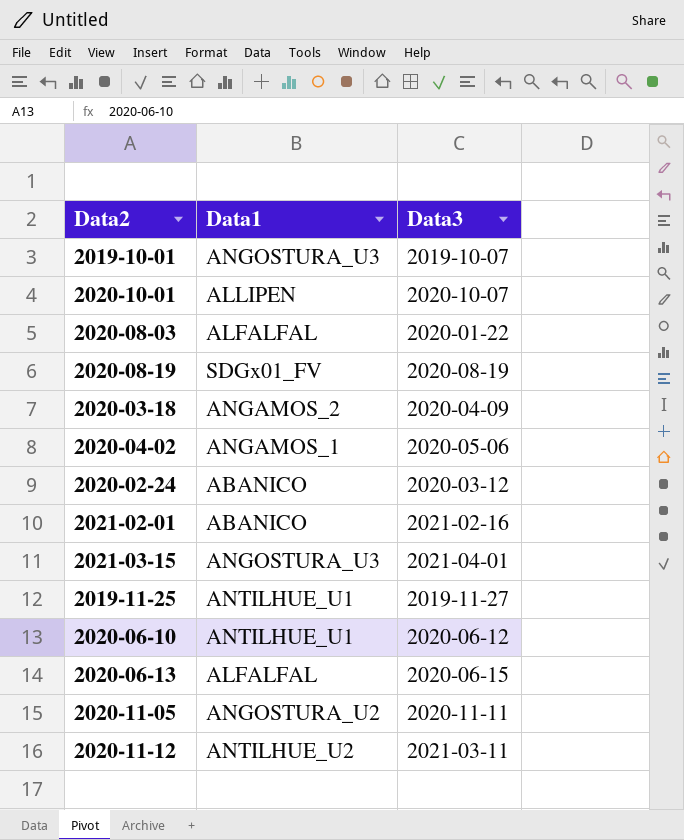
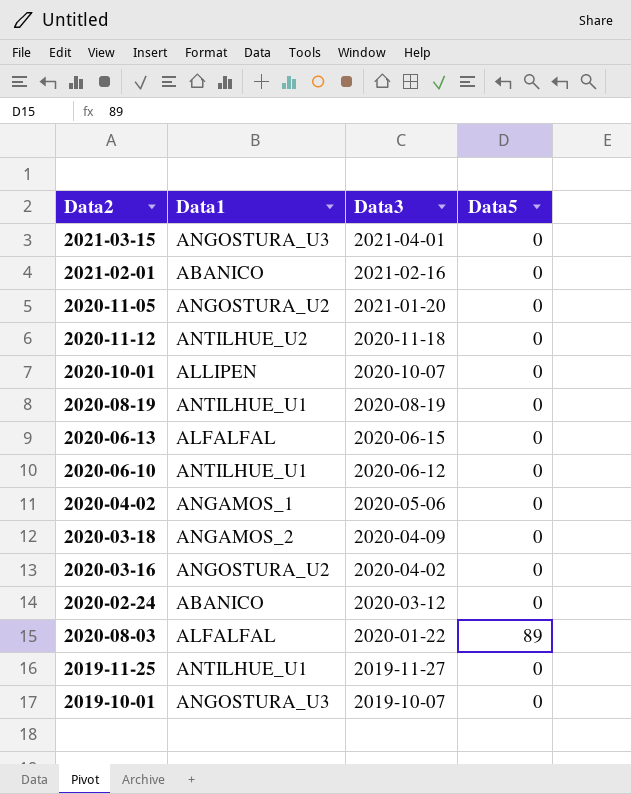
row order: none -> Data3 descending
column Data5 | position: none -> 4
2020-11-05 | Data3: 2020-11-11 -> 2021-01-20
2020-11-12 | Data3: 2021-03-11 -> 2020-11-18
2020-08-19 | Data1: SDGx01_FV -> ANTILHUE_U1
row 2020-03-16: none -> ANGOSTURA_U2 | 2020-04-02 | 0

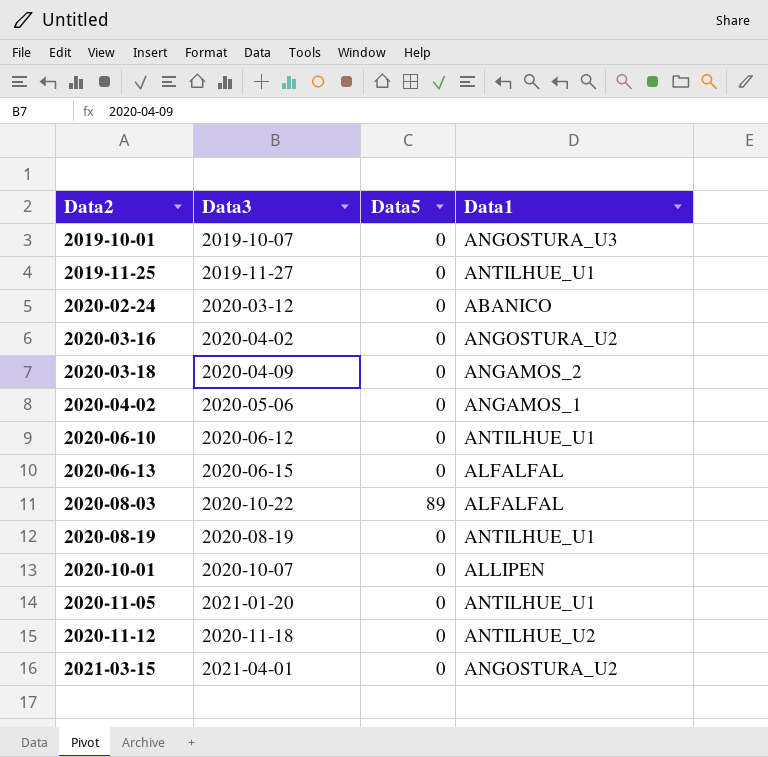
row order: Data3 descending -> Data2 ascending
column Data1 | position: 2 -> 4
row 2021-02-01: ABANICO | 2021-02-16 | 0 -> none
2020-08-03 | Data3: 2020-01-22 -> 2020-10-22
2020-11-05 | Data1: ANGOSTURA_U2 -> ANTILHUE_U1
2021-03-15 | Data1: ANGOSTURA_U3 -> ANGOSTURA_U2

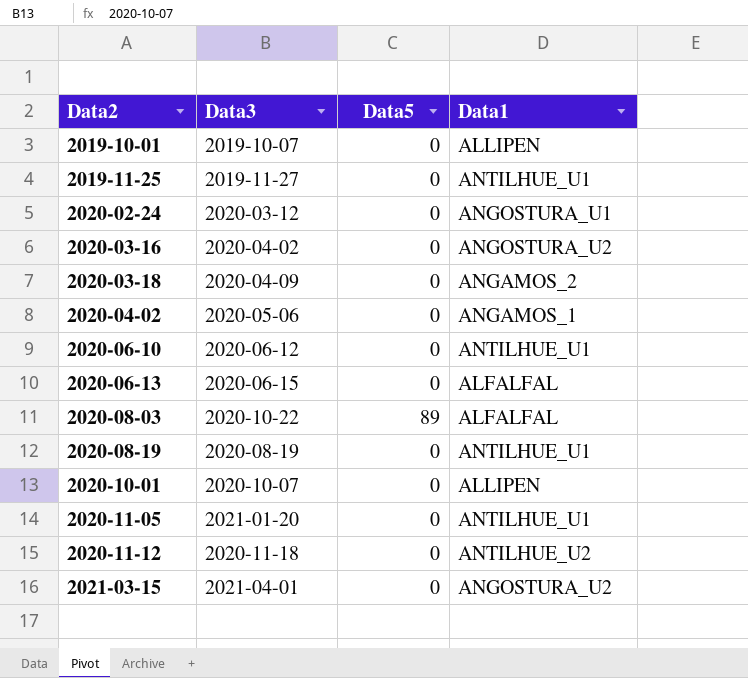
2019-10-01 | Data1: ANGOSTURA_U3 -> ALLIPEN
2020-02-24 | Data1: ABANICO -> ANGOSTURA_U1

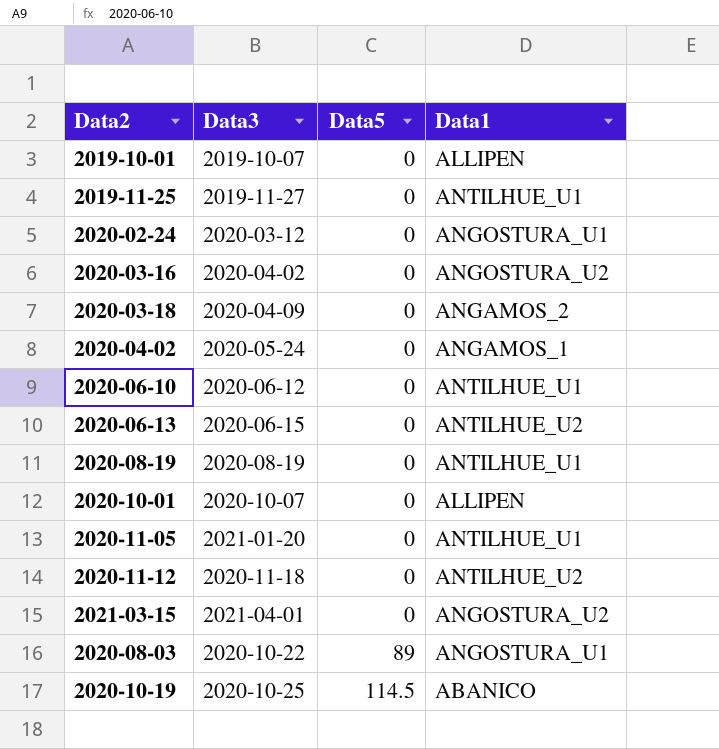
row order: Data2 ascending -> Data5 ascending
2020-04-02 | Data3: 2020-05-06 -> 2020-05-24
2020-06-13 | Data1: ALFALFAL -> ANTILHUE_U2
2020-08-03 | Data1: ALFALFAL -> ANGOSTURA_U1
row 2020-10-19: none -> 2020-10-25 | 114.5 | ABANICO

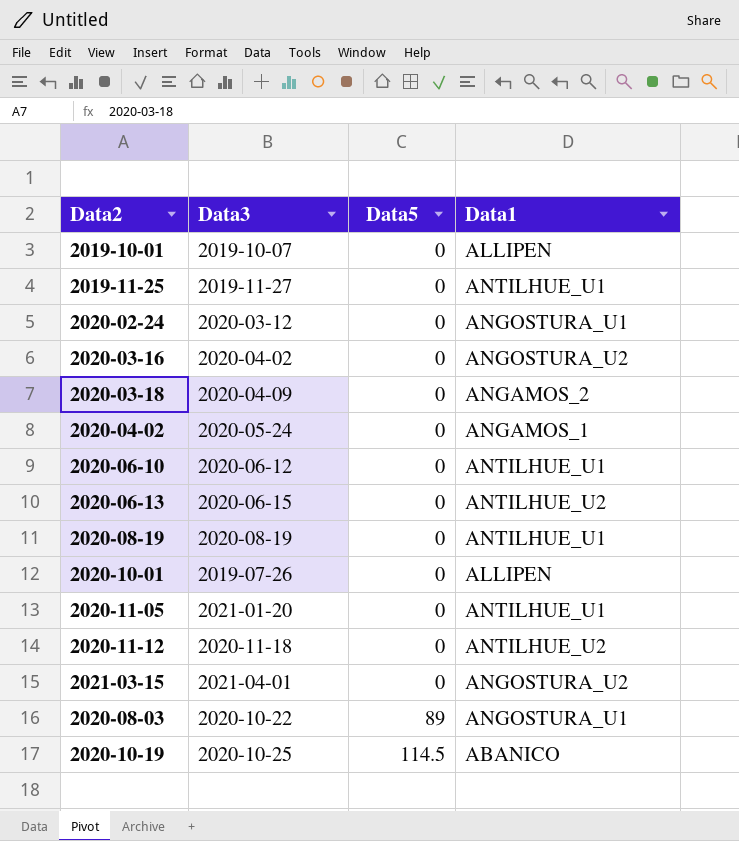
2020-10-01 | Data3: 2020-10-07 -> 2019-07-26

